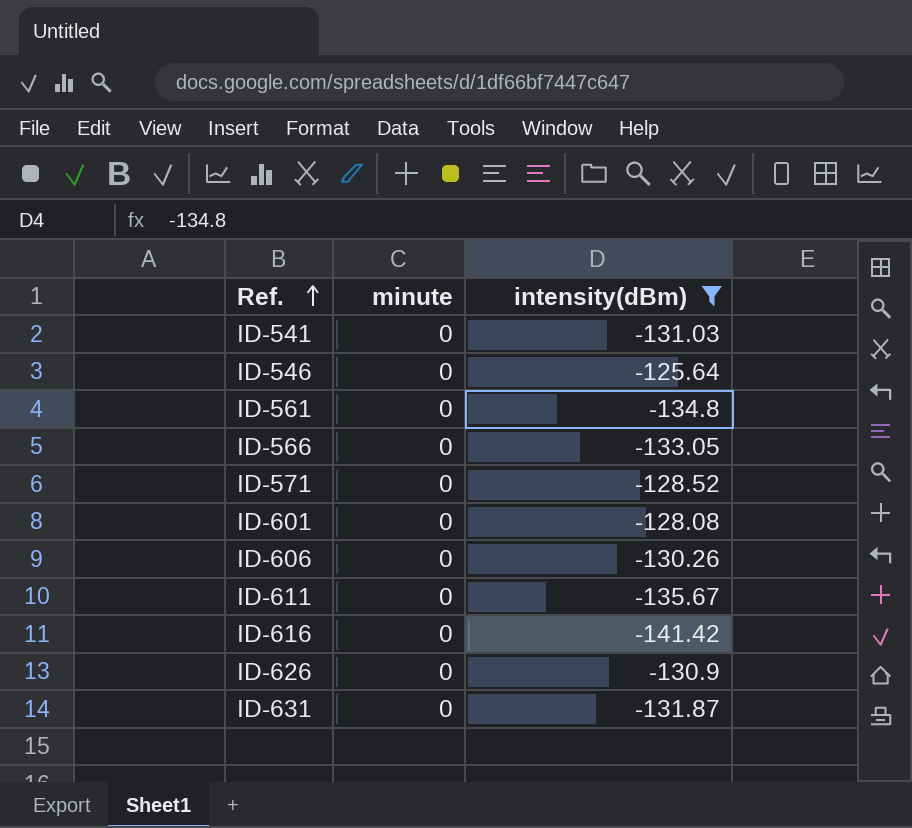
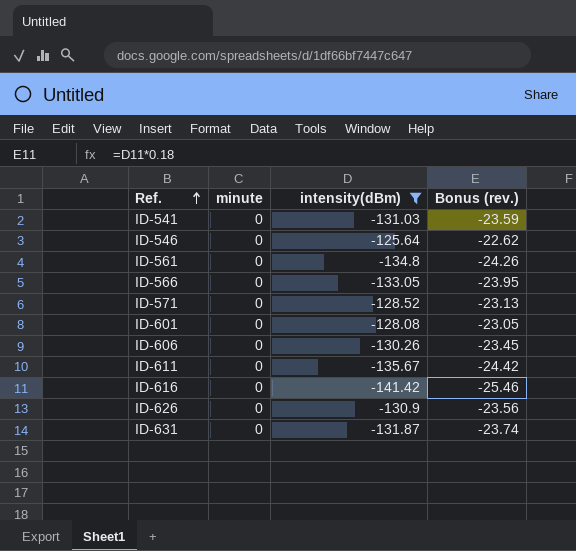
column Bonus (rev.) | formula: none -> [intensity(dBm)] * 0.18

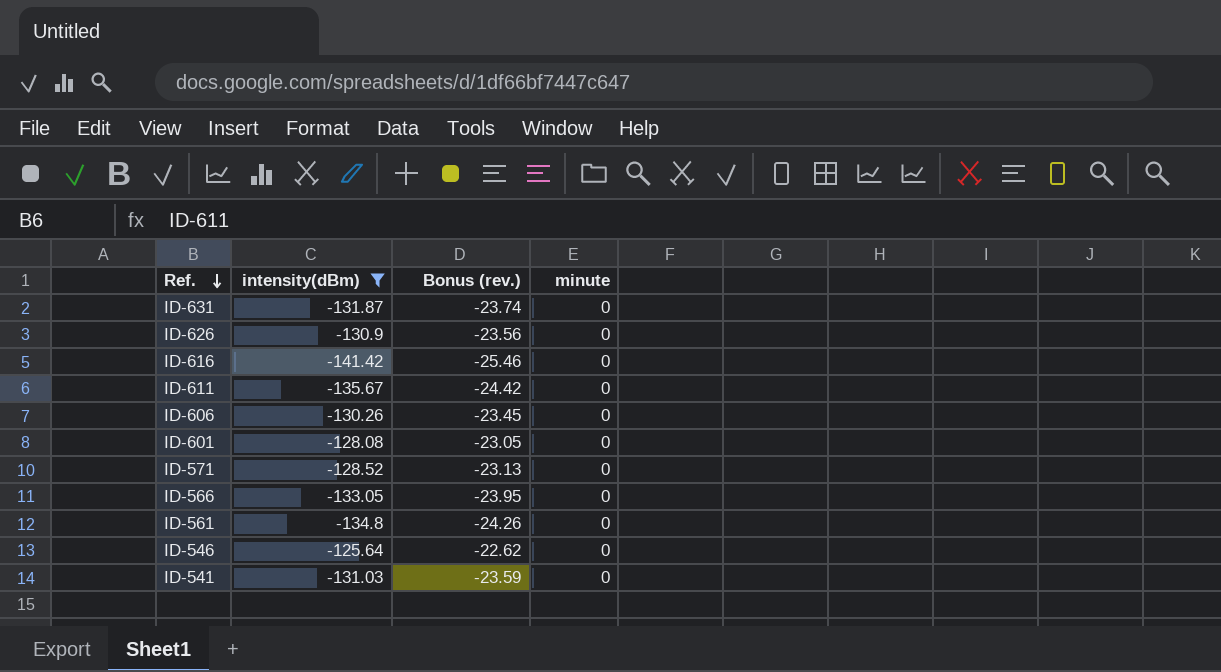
row order: Ref. ascending -> Ref. descending
column minute | position: 2 -> 4

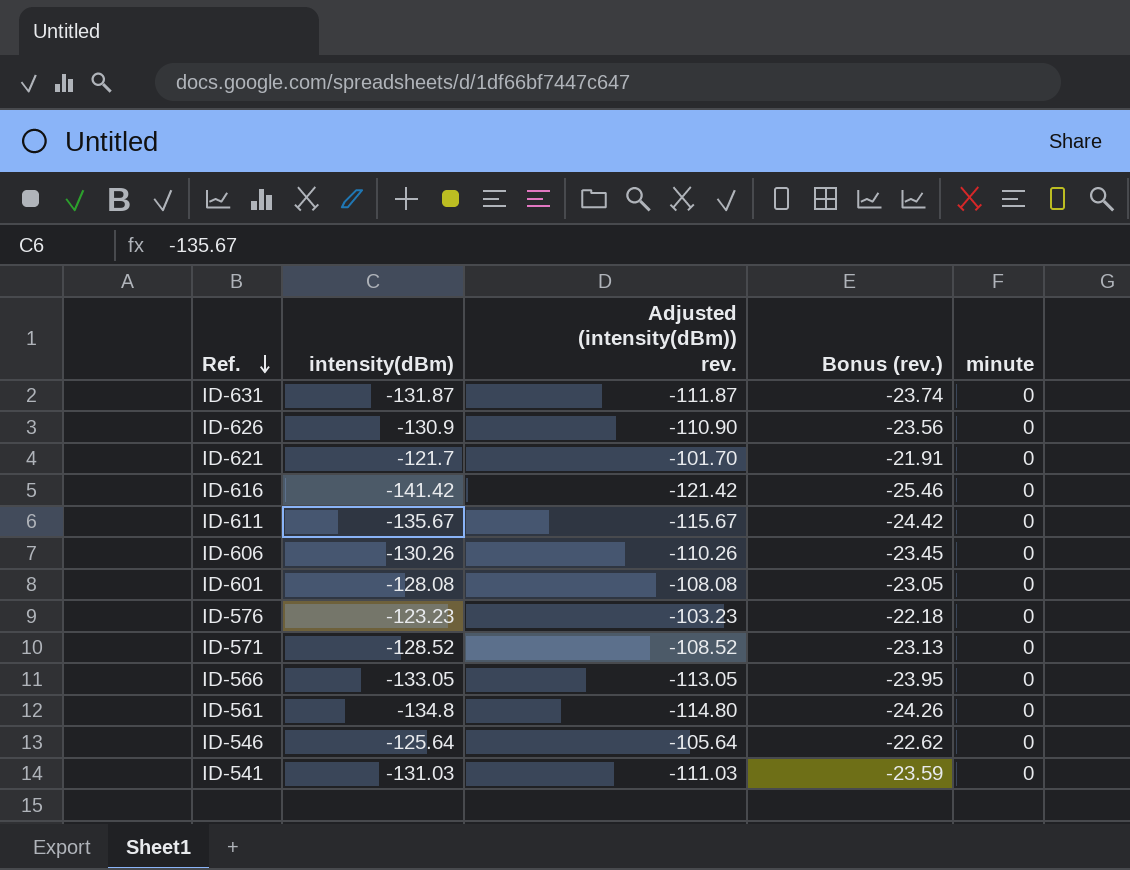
filter: intensity(dBm) <= -125.64 -> none
column Adjusted (intensity(dBm)) rev. | formula: none -> [intensity(dBm)] + 20

